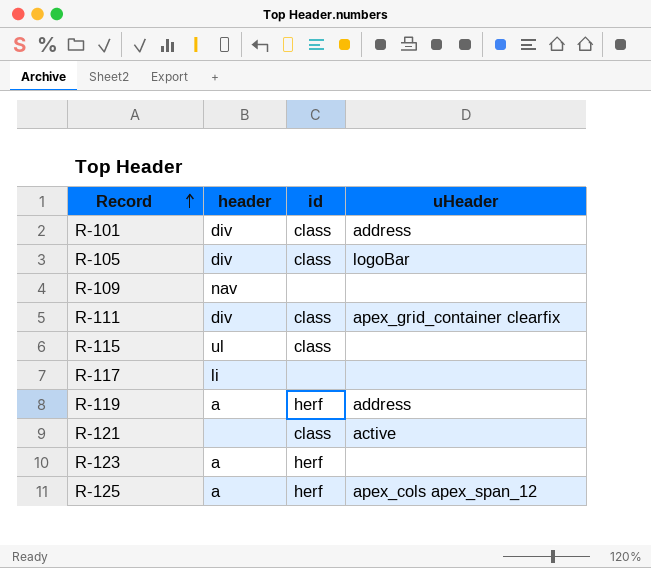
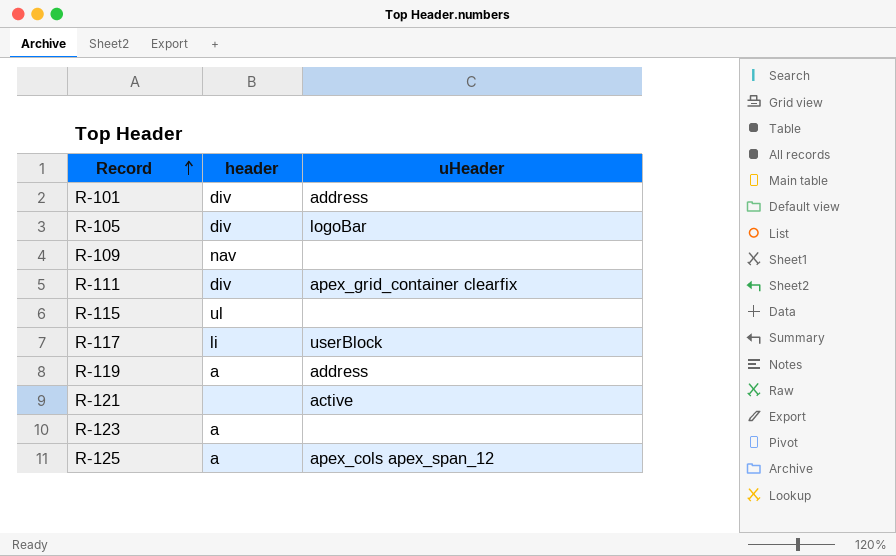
column id | position: 3 -> none
R-117 | uHeader: none -> userBlock

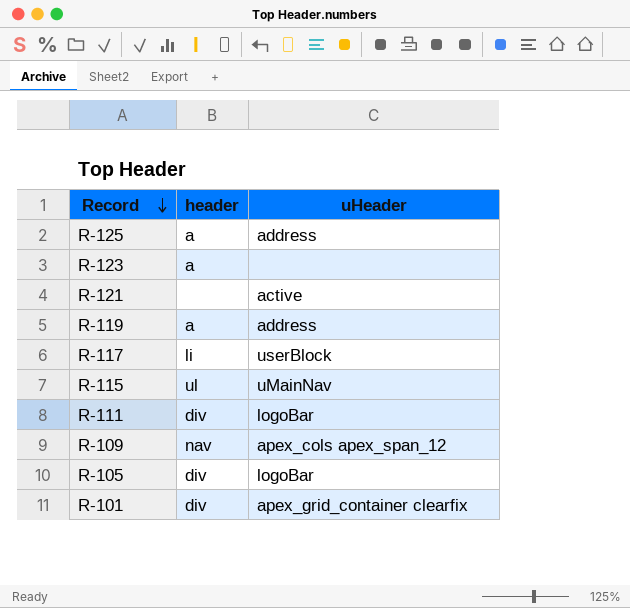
row order: Record ascending -> Record descending
R-125 | uHeader: apex_cols apex_span_12 -> address
R-115 | uHeader: none -> uMainNav
R-111 | uHeader: apex_grid_container clearfix -> logoBar
R-109 | uHeader: none -> apex_cols apex_span_12
R-101 | uHeader: address -> apex_grid_container clearfix

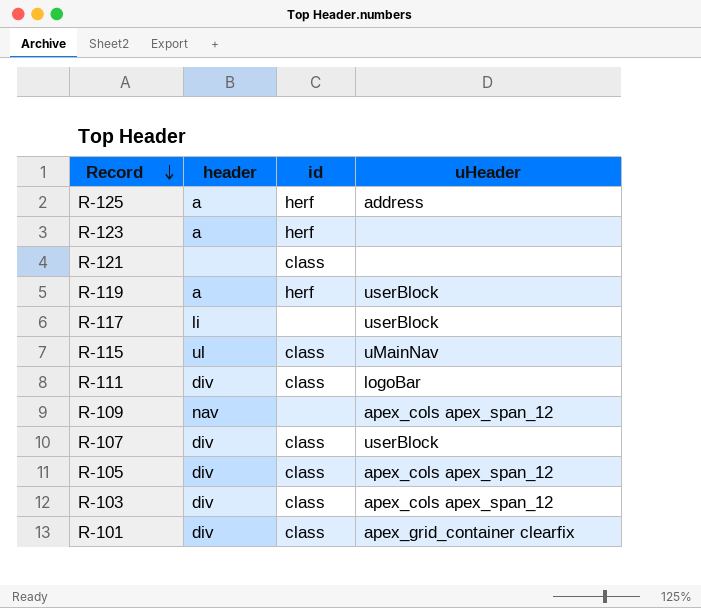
column id | position: none -> 3
R-121 | uHeader: active -> none
R-119 | uHeader: address -> userBlock
row R-107: none -> div | class | userBlock
R-105 | uHeader: logoBar -> apex_cols apex_span_12
row R-103: none -> div | class | apex_cols apex_span_12

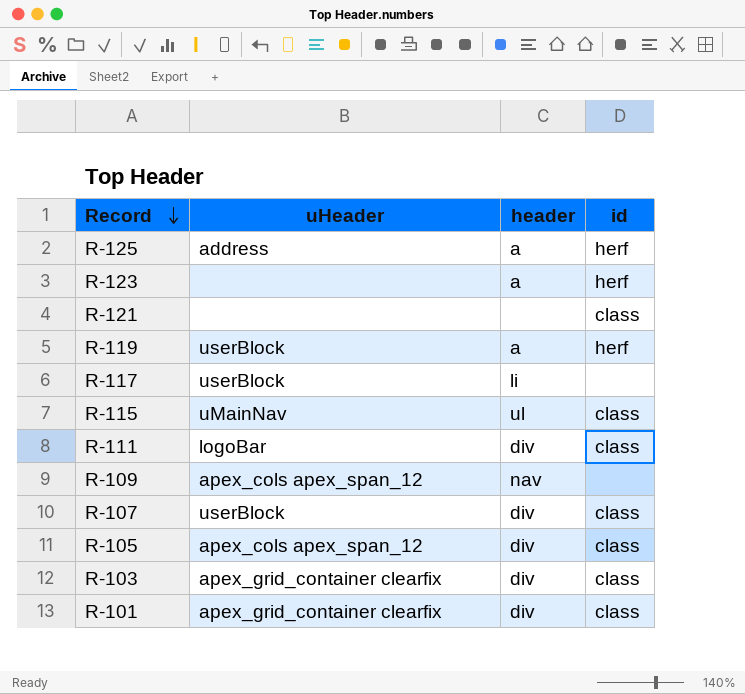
column uHeader | position: 4 -> 2
R-103 | uHeader: apex_cols apex_span_12 -> apex_grid_container clearfix

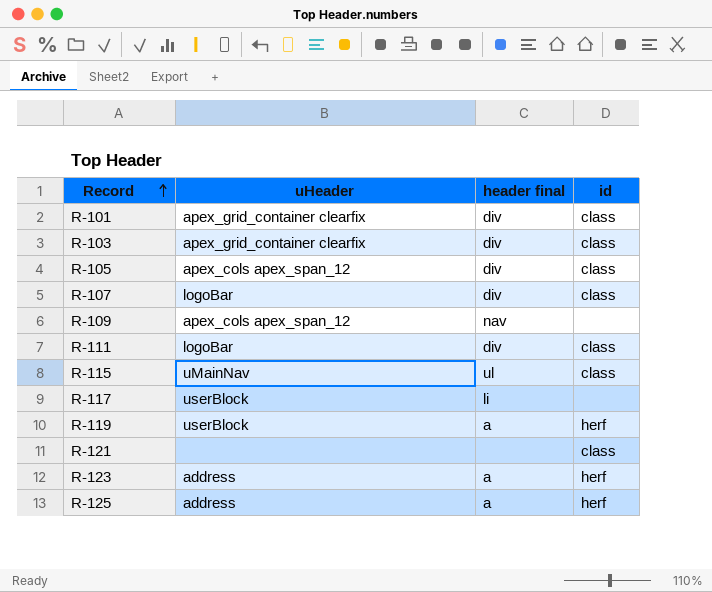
row order: Record descending -> Record ascending
column name: header -> header final
R-107 | uHeader: userBlock -> logoBar
R-123 | uHeader: none -> address

